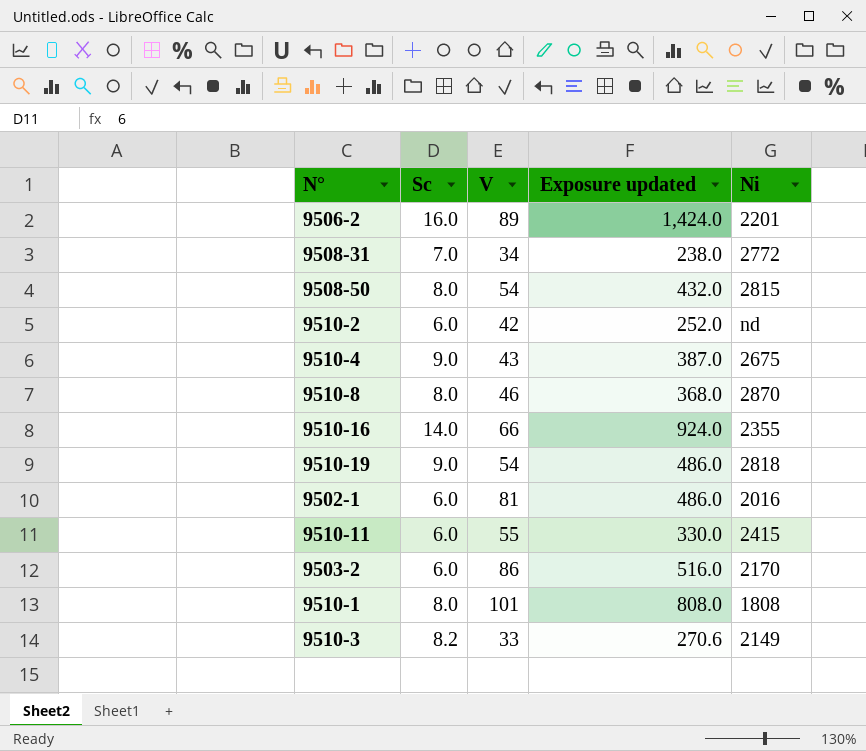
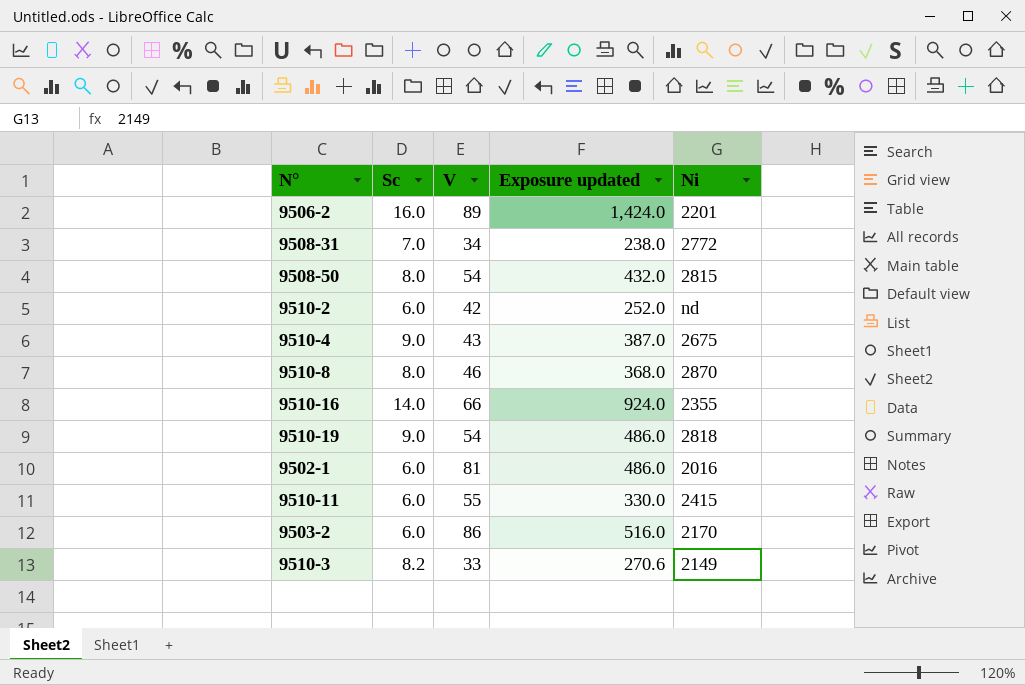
row 9510-1: 8.0 | 101 | 808.0 | 1808 -> none

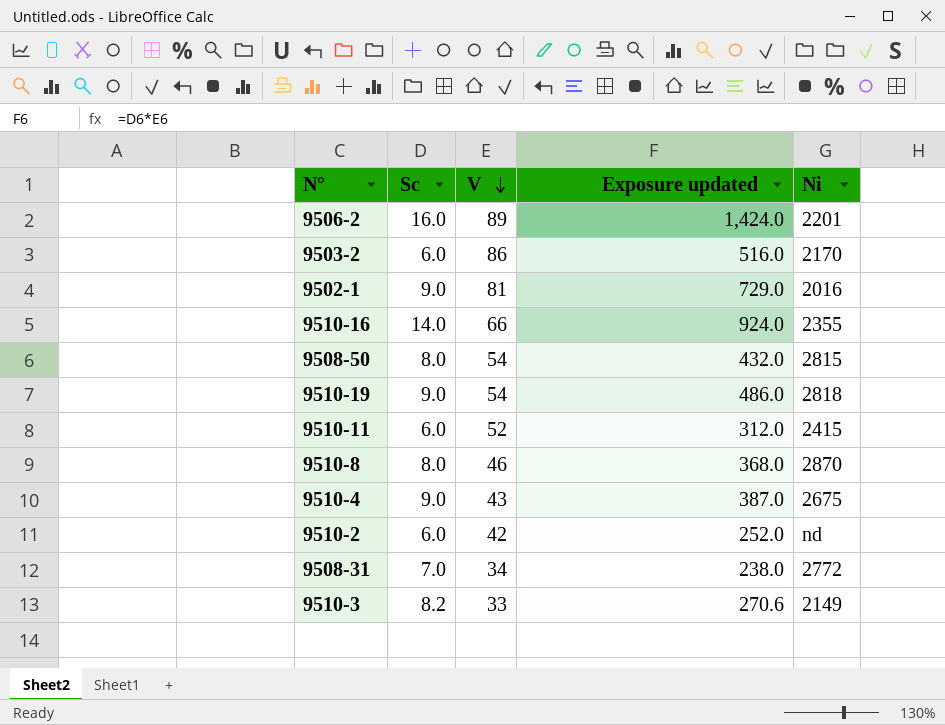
row order: none -> V descending
9502-1 | Sc: 6.0 -> 9.0
9502-1 | Exposure updated: 486.0 -> 729.0
9510-11 | V: 55 -> 52
9510-11 | Exposure updated: 330.0 -> 312.0

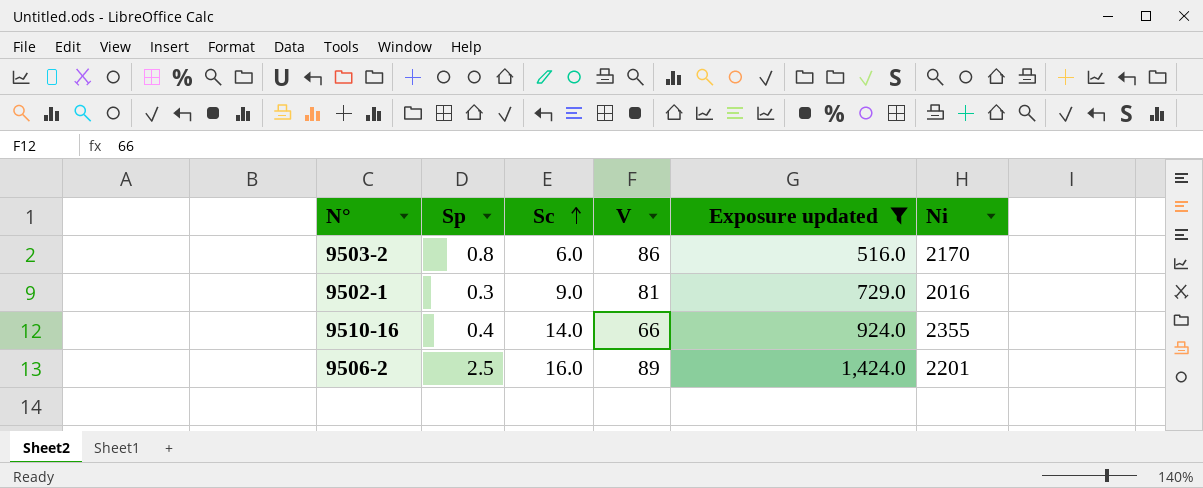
filter: none -> Exposure updated >= 516.0
row order: V descending -> Sc ascending
column Sp | position: none -> 2

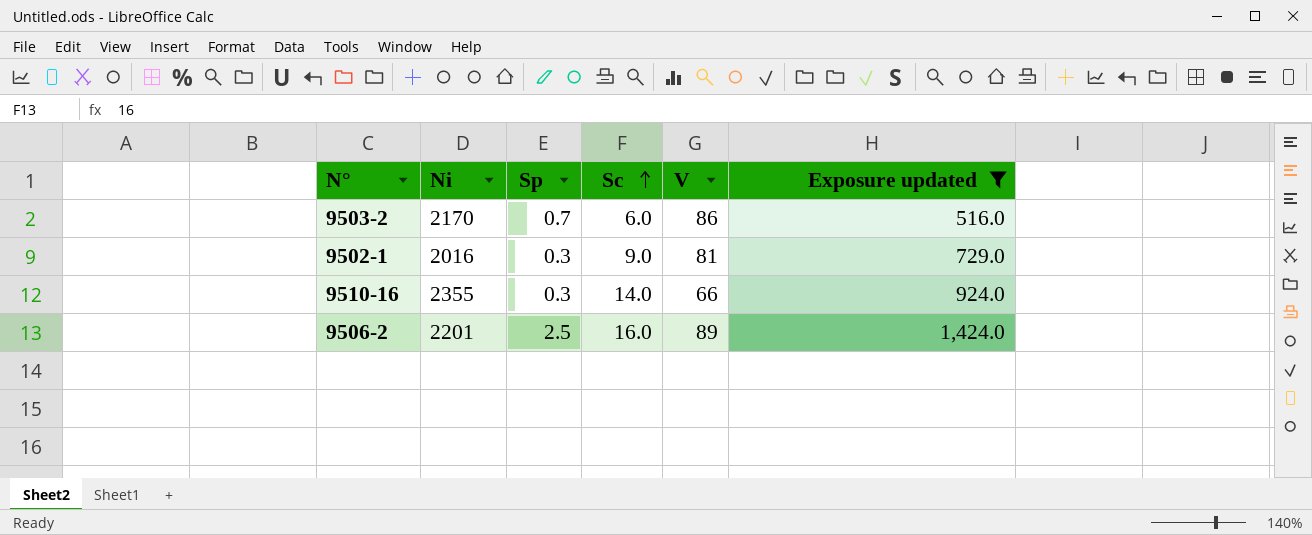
column Ni | position: 6 -> 2
9503-2 | Sp: 0.8 -> 0.7
9510-16 | Sp: 0.4 -> 0.3

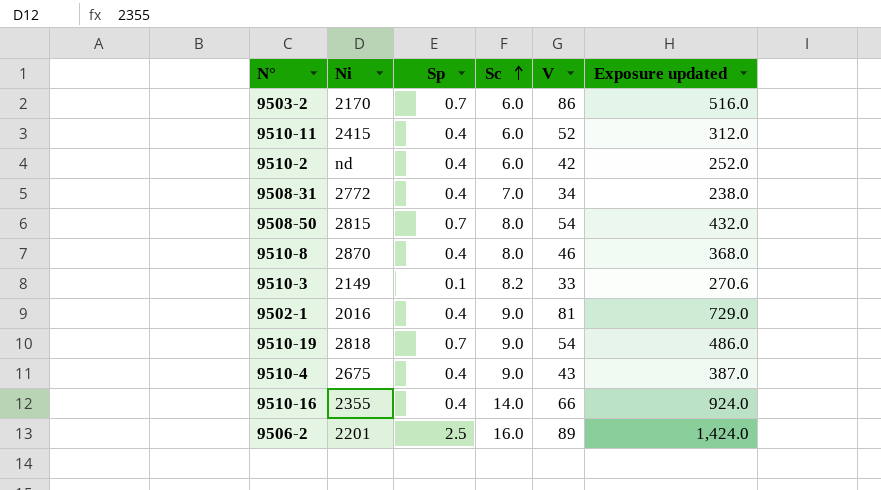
filter: Exposure updated >= 516.0 -> none
9502-1 | Sp: 0.3 -> 0.4
9510-16 | Sp: 0.3 -> 0.4

